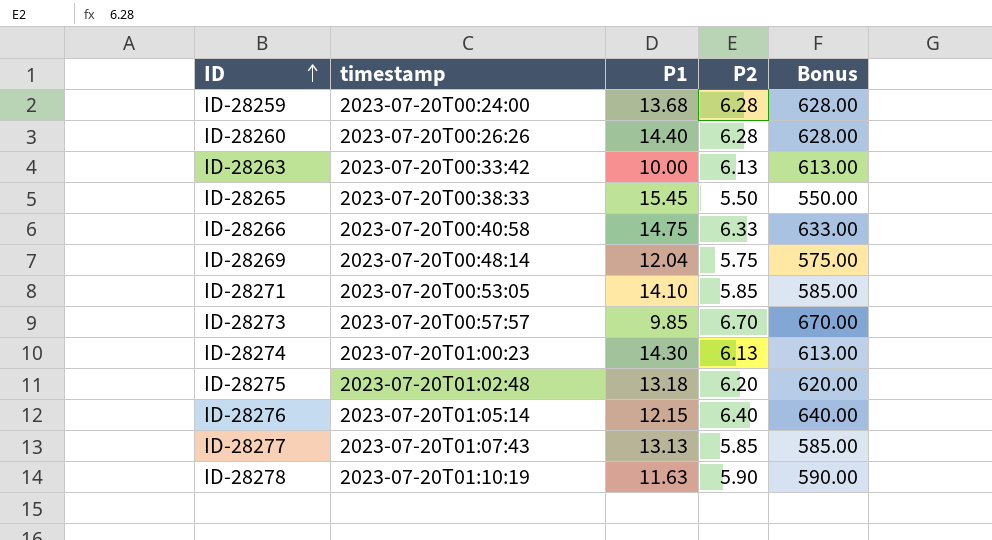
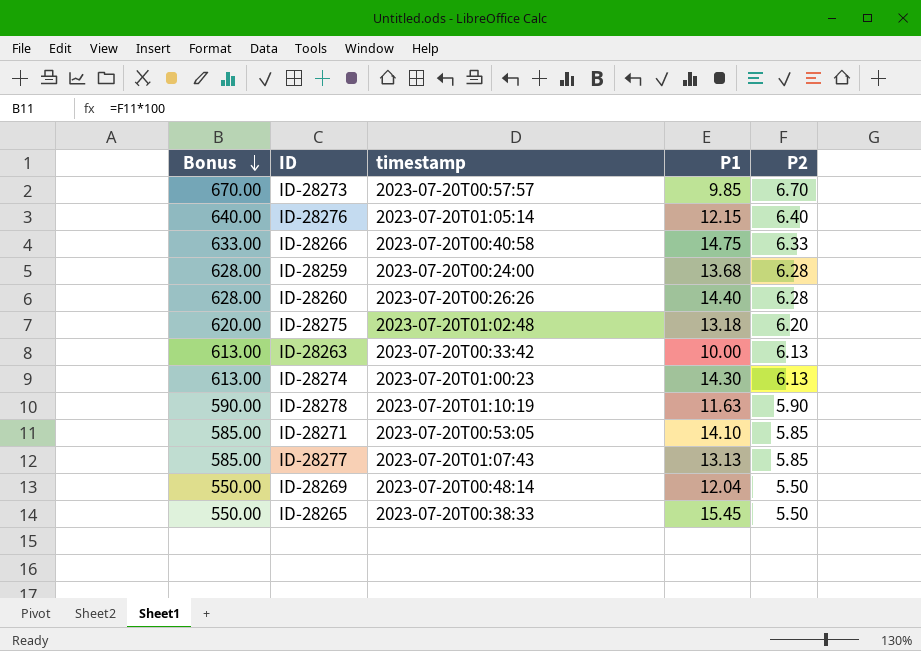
row order: ID ascending -> Bonus descending
column Bonus | position: 5 -> 1
ID-28269 | Bonus: 575.00 -> 550.00
ID-28269 | P2: 5.75 -> 5.50

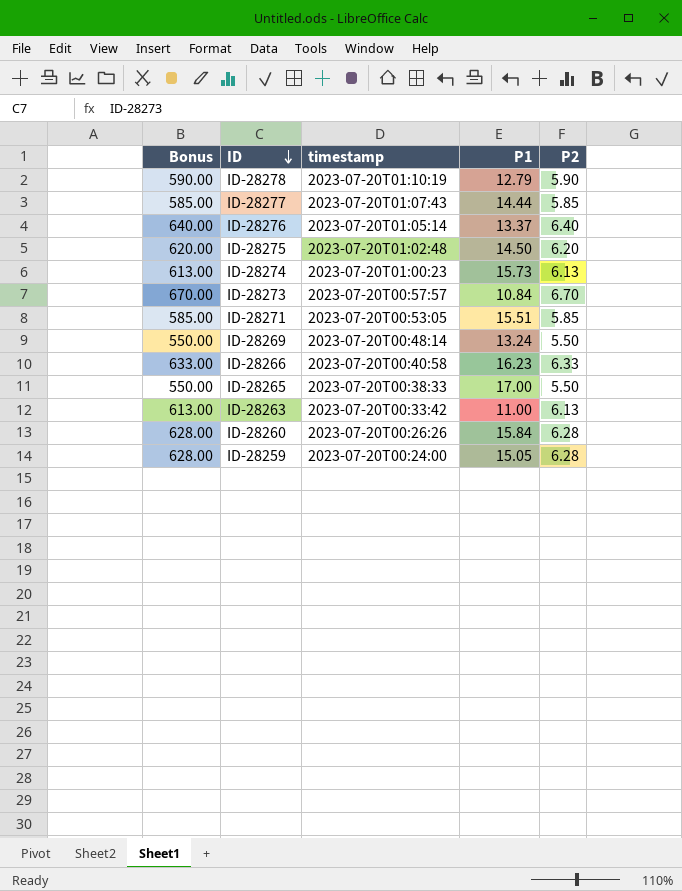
row order: Bonus descending -> ID descending
ID-28278 | P1: 11.63 -> 12.79
ID-28277 | P1: 13.13 -> 14.44
ID-28276 | P1: 12.15 -> 13.37
ID-28275 | P1: 13.18 -> 14.50
ID-28274 | P1: 14.30 -> 15.73
ID-28273 | P1: 9.85 -> 10.84
ID-28271 | P1: 14.10 -> 15.51
ID-28269 | P1: 12.04 -> 13.24
ID-28266 | P1: 14.75 -> 16.23
ID-28265 | P1: 15.45 -> 17.00
ID-28263 | P1: 10.00 -> 11.00
ID-28260 | P1: 14.40 -> 15.84
ID-28259 | P1: 13.68 -> 15.05

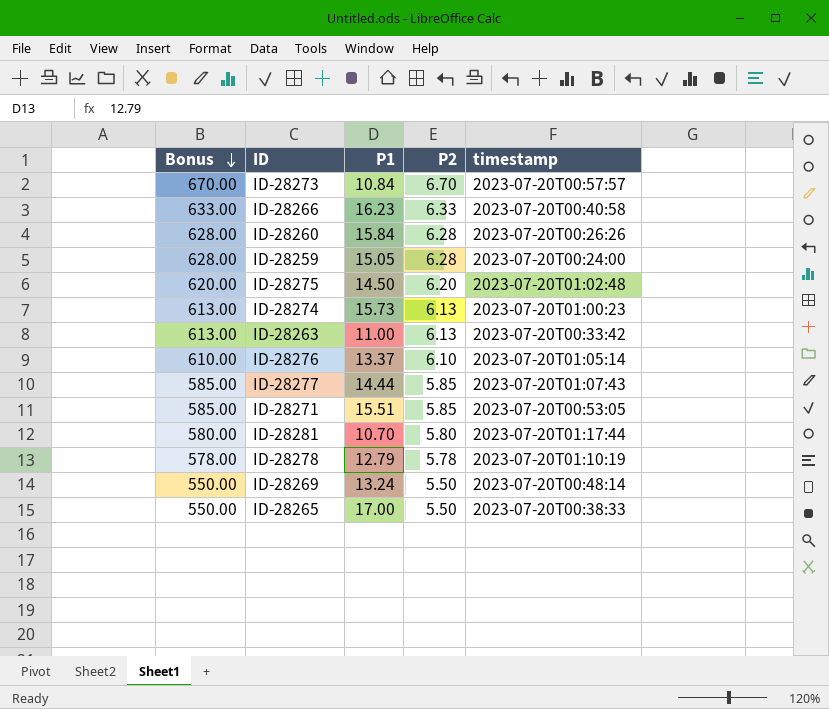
row order: ID descending -> Bonus descending
column timestamp | position: 3 -> 5
ID-28276 | Bonus: 640.00 -> 610.00
ID-28276 | P2: 6.40 -> 6.10
row ID-28281: none -> 580.00 | 10.70 | 5.80 | 2023-07-20T01:17:44
ID-28278 | Bonus: 590.00 -> 578.00
ID-28278 | P2: 5.90 -> 5.78

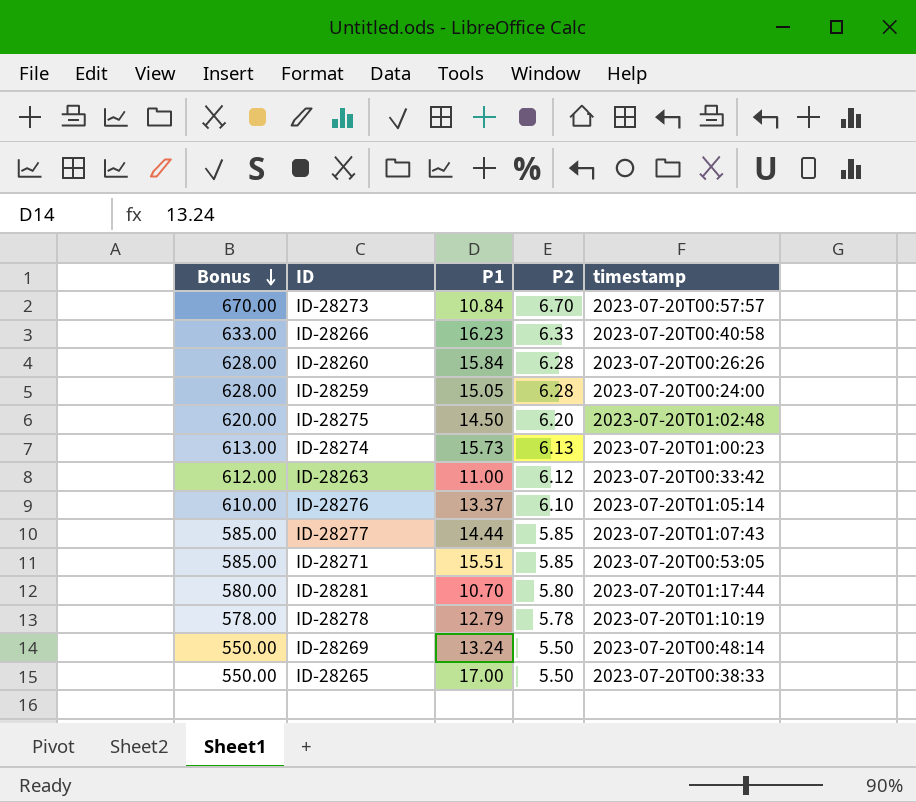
ID-28263 | Bonus: 613.00 -> 612.00
ID-28263 | P2: 6.13 -> 6.12

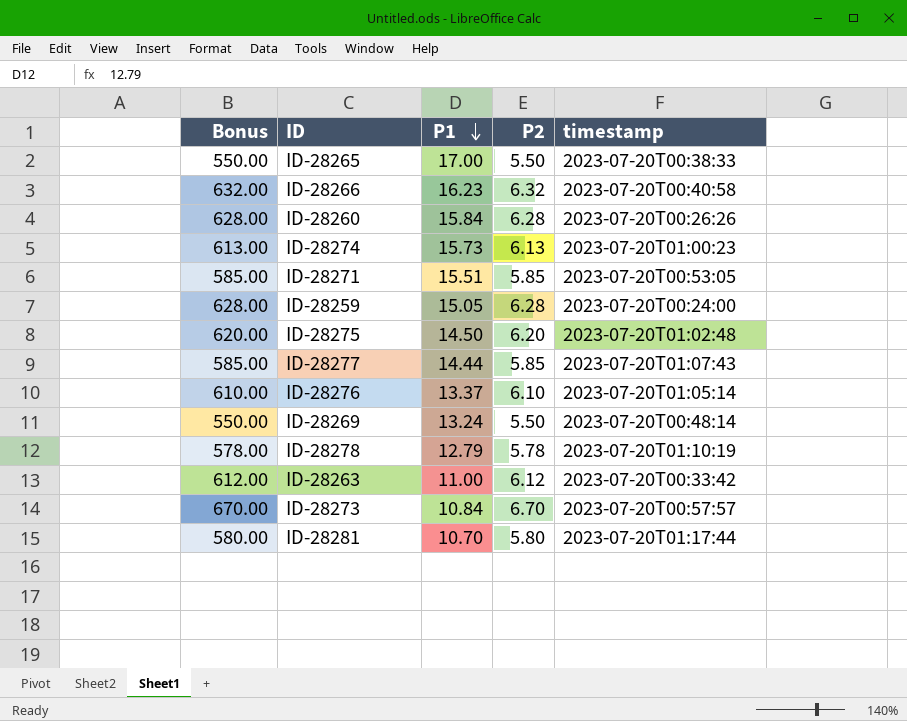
row order: Bonus descending -> P1 descending
ID-28266 | Bonus: 633.00 -> 632.00
ID-28266 | P2: 6.33 -> 6.32

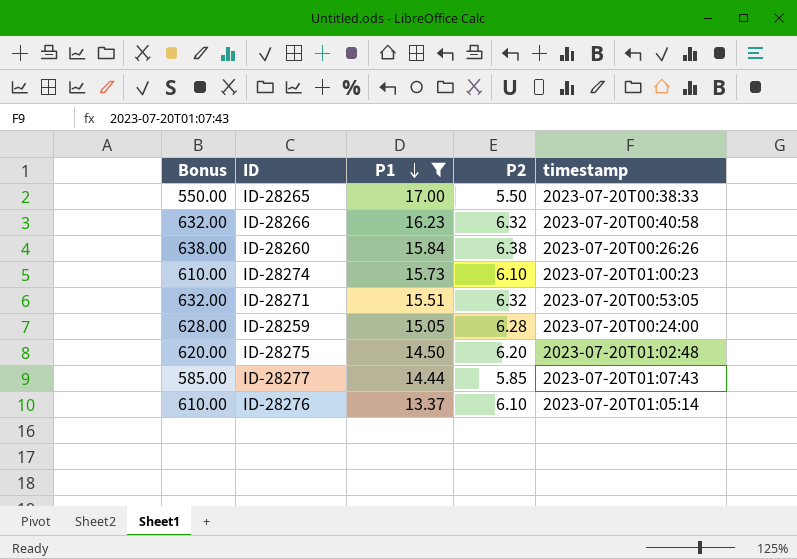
filter: none -> P1 >= 13.37
ID-28260 | Bonus: 628.00 -> 638.00
ID-28260 | P2: 6.28 -> 6.38
ID-28274 | Bonus: 613.00 -> 610.00
ID-28274 | P2: 6.13 -> 6.10
ID-28271 | Bonus: 585.00 -> 632.00
ID-28271 | P2: 5.85 -> 6.32

